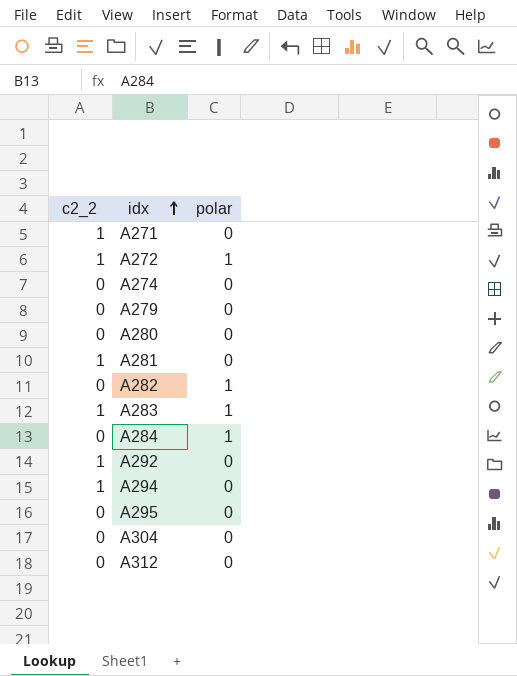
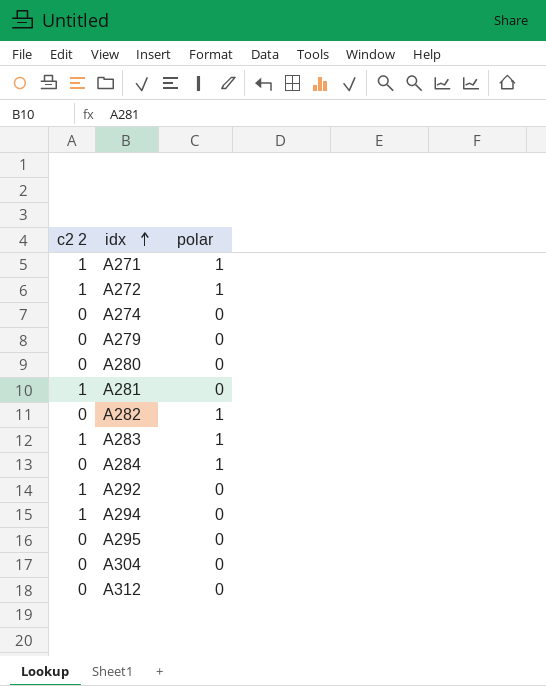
column name: c2_2 -> c2 2
A271 | polar: 0 -> 1

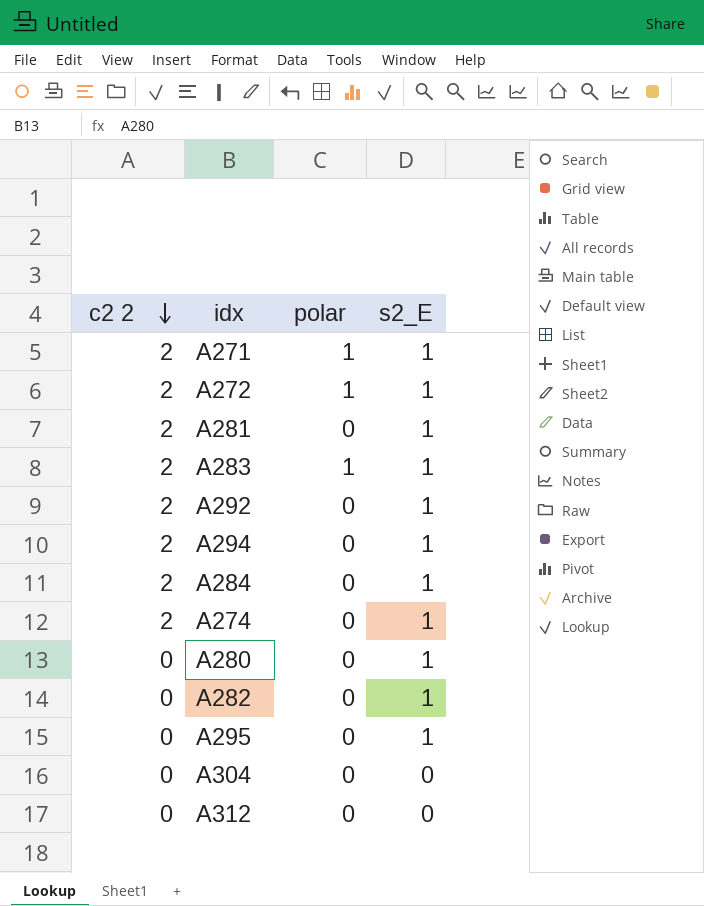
row order: idx ascending -> c2 2 descending
column s2_E | position: none -> 4
row A279: 0 | 0 -> none
A271 | c2 2: 1 -> 2
A272 | c2 2: 1 -> 2
A281 | c2 2: 1 -> 2
A283 | c2 2: 1 -> 2
A292 | c2 2: 1 -> 2
A294 | c2 2: 1 -> 2
A284 | c2 2: 0 -> 2
A284 | polar: 1 -> 0
A274 | c2 2: 0 -> 2
A282 | polar: 1 -> 0

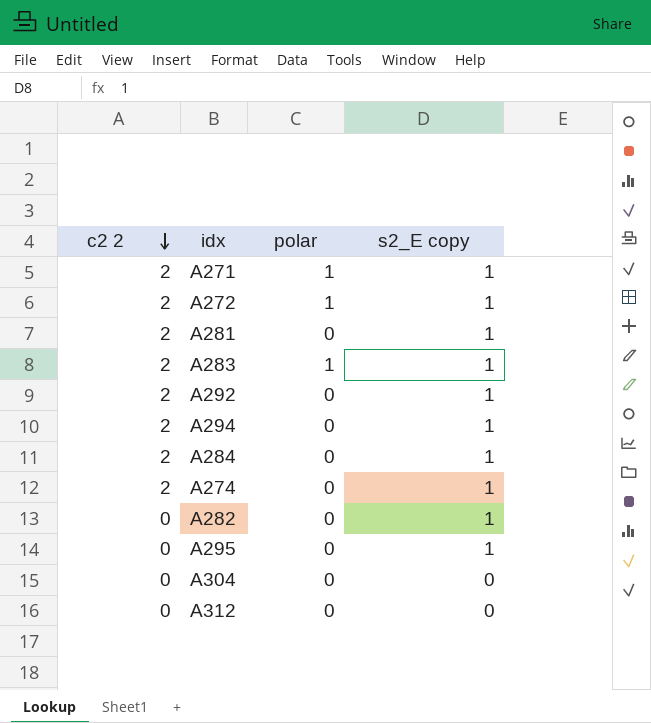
column name: s2_E -> s2_E copy
row A280: 0 | 0 | 1 -> none

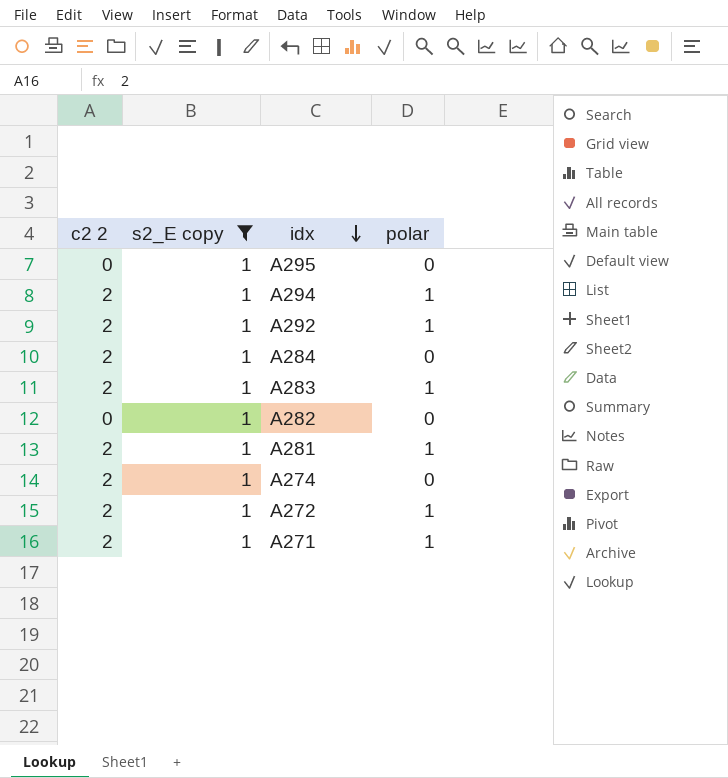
filter: none -> s2_E copy = 1
row order: c2 2 descending -> idx descending
column s2_E copy | position: 4 -> 2
A294 | polar: 0 -> 1
A292 | polar: 0 -> 1
A281 | polar: 0 -> 1

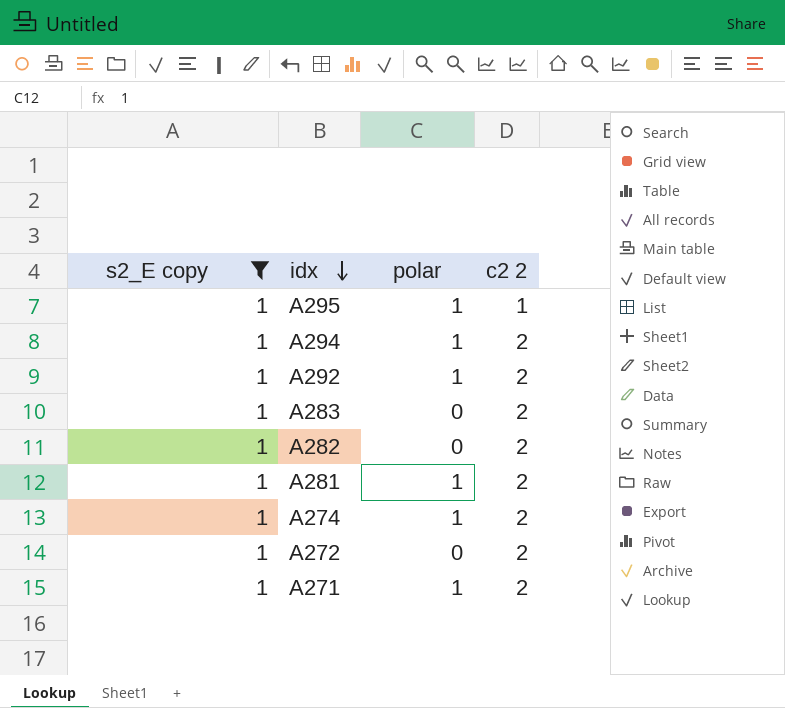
column c2 2 | position: 1 -> 4
row A284: 2 | 1 | 0 -> none
A295 | polar: 0 -> 1
A295 | c2 2: 0 -> 1
A283 | polar: 1 -> 0
A282 | c2 2: 0 -> 2
A274 | polar: 0 -> 1
A272 | polar: 1 -> 0

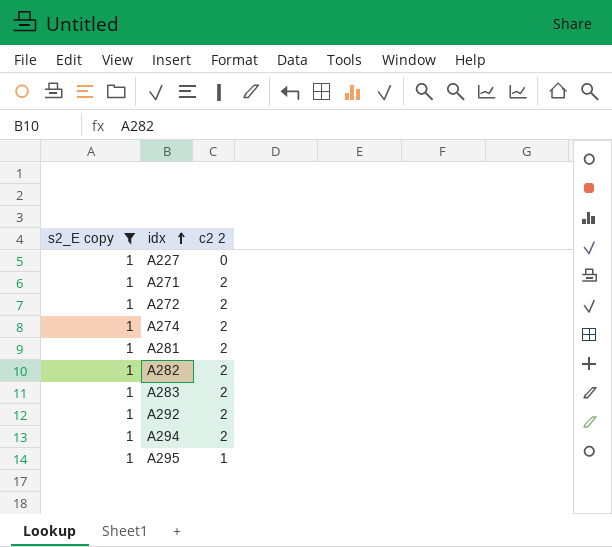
row order: idx descending -> idx ascending
column polar | position: 3 -> none
row A227: none -> 1 | 0

